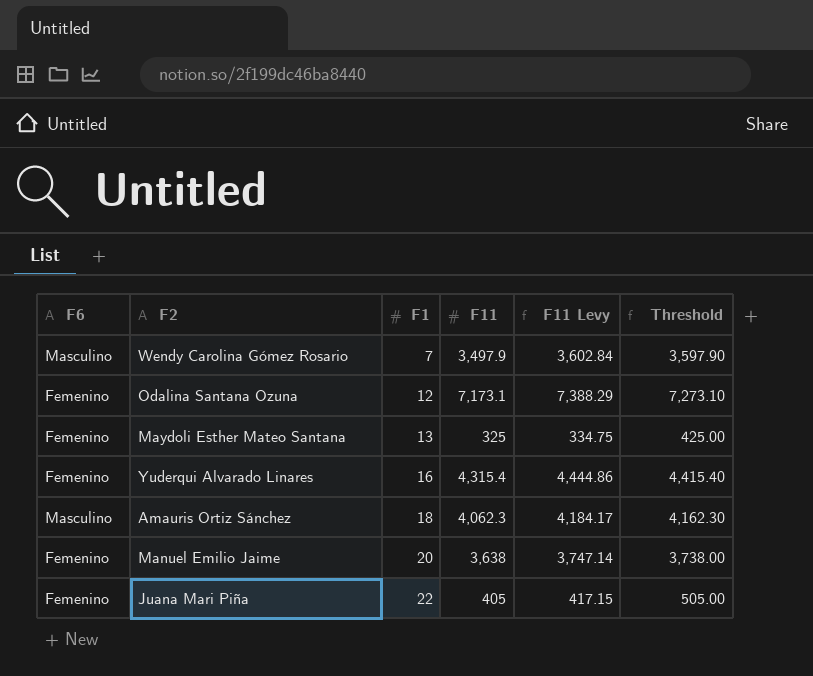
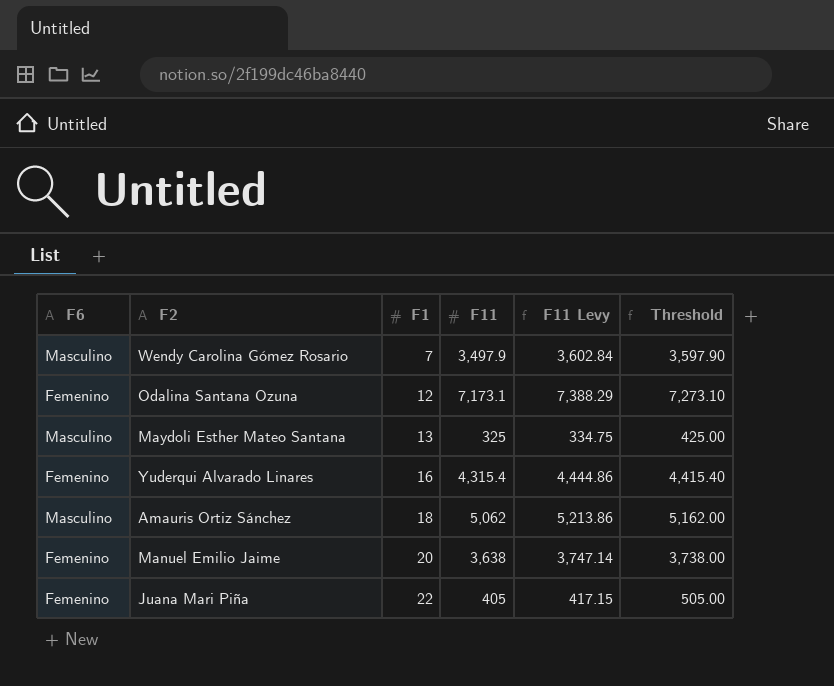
Maydoli Esther Mateo Santana | F6: Femenino -> Masculino
Amauris Ortiz Sánchez | F11: 4,062.3 -> 5,062
Amauris Ortiz Sánchez | F11 Levy: 4,184.17 -> 5,213.86
Amauris Ortiz Sánchez | Threshold: 4,162.30 -> 5,162.00

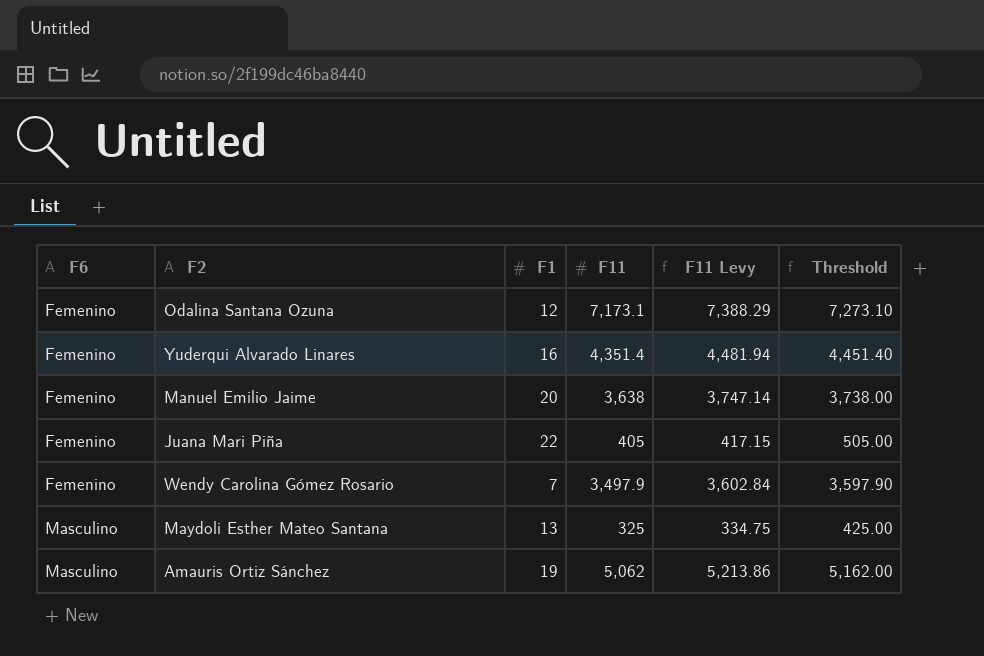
row order: F1 ascending -> F6 ascending
Yuderqui Alvarado Linares | F11: 4,315.4 -> 4,351.4
Yuderqui Alvarado Linares | F11 Levy: 4,444.86 -> 4,481.94
Yuderqui Alvarado Linares | Threshold: 4,415.40 -> 4,451.40
Wendy Carolina Gómez Rosario | F6: Masculino -> Femenino
Amauris Ortiz Sánchez | F1: 18 -> 19

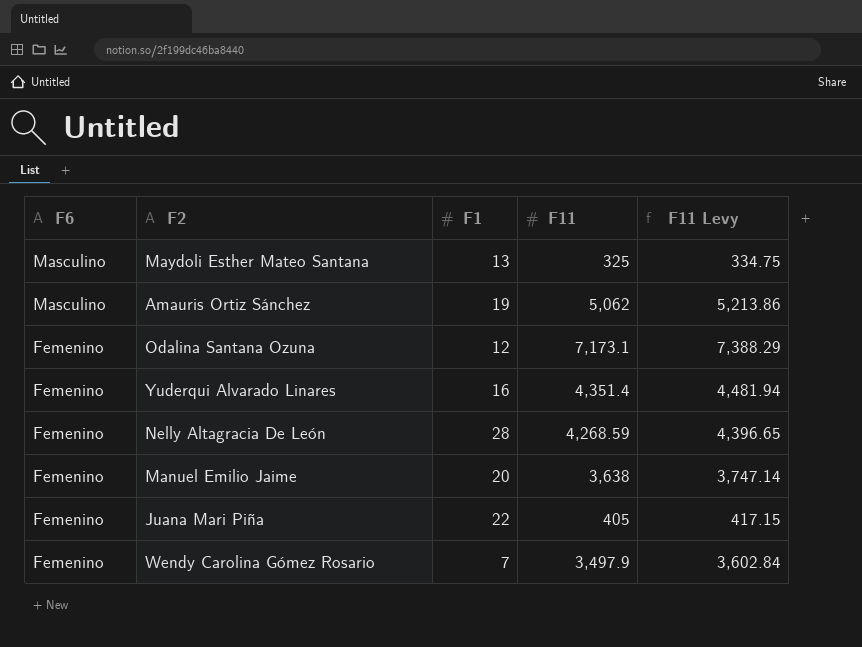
row order: F6 ascending -> F6 descending
column Threshold | formula: [F11] + 100 -> none
row Nelly Altagracia De León: none -> Femenino | 28 | 4,268.59 | 4,396.65

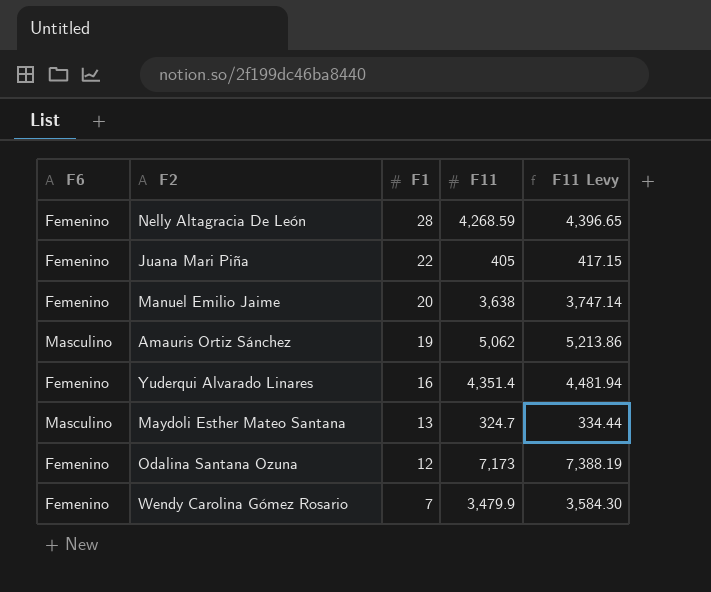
row order: F6 descending -> F1 descending
Maydoli Esther Mateo Santana | F11: 325 -> 324.7
Maydoli Esther Mateo Santana | F11 Levy: 334.75 -> 334.44
Odalina Santana Ozuna | F11: 7,173.1 -> 7,173
Odalina Santana Ozuna | F11 Levy: 7,388.29 -> 7,388.19
Wendy Carolina Gómez Rosario | F11: 3,497.9 -> 3,479.9
Wendy Carolina Gómez Rosario | F11 Levy: 3,602.84 -> 3,584.30

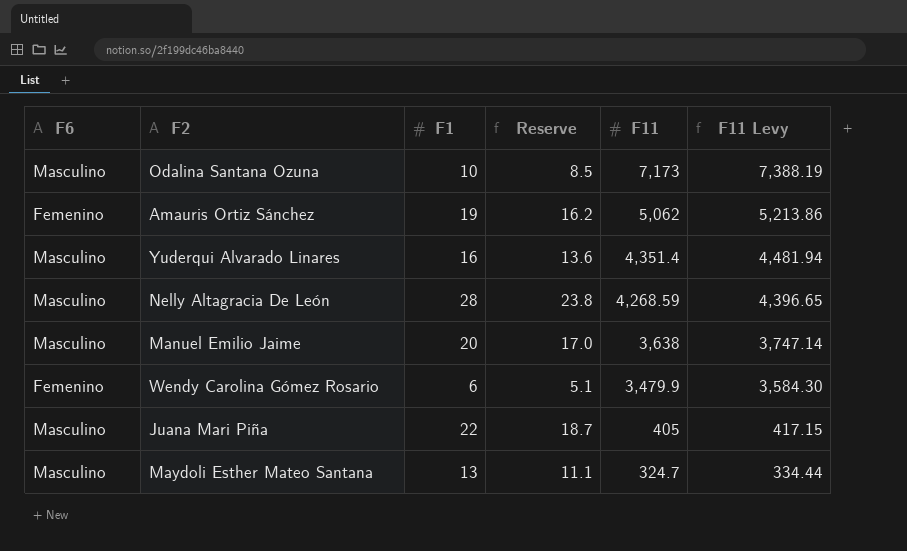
row order: F1 descending -> F11 descending
column Reserve | formula: none -> [F1] * 0.85
Odalina Santana Ozuna | F6: Femenino -> Masculino
Odalina Santana Ozuna | F1: 12 -> 10
Amauris Ortiz Sánchez | F6: Masculino -> Femenino
Yuderqui Alvarado Linares | F6: Femenino -> Masculino
Nelly Altagracia De León | F6: Femenino -> Masculino
Manuel Emilio Jaime | F6: Femenino -> Masculino
Wendy Carolina Gómez Rosario | F1: 7 -> 6
Juana Mari Piña | F6: Femenino -> Masculino

